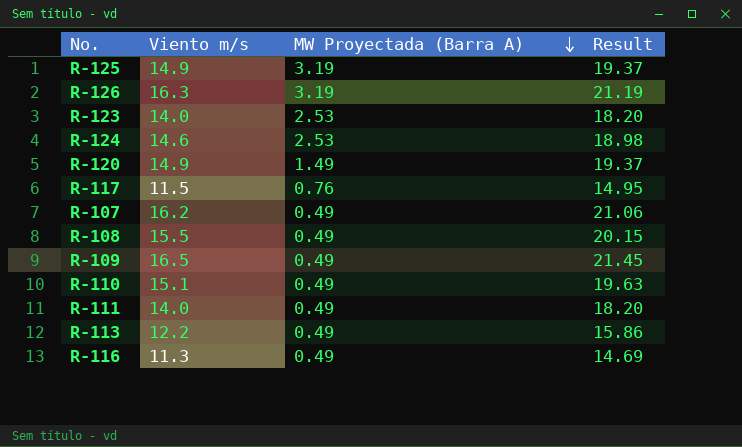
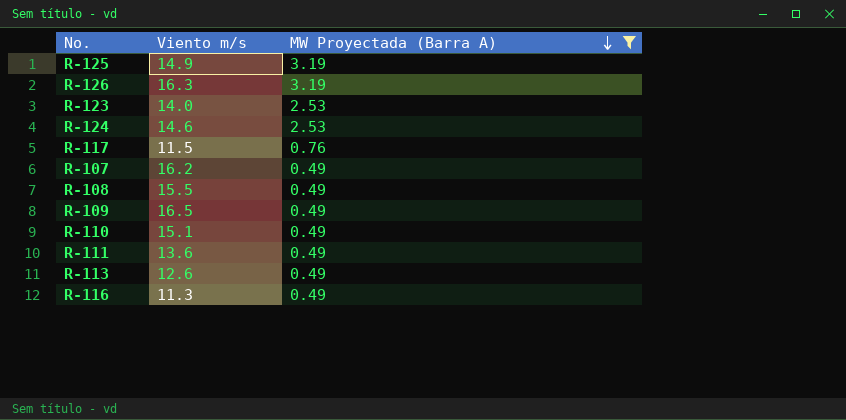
filter: none -> MW Proyectada (Barra A) != 1.49
column Result | formula: [Viento m/s] * 1.3 -> none
R-111 | Viento m/s: 14.0 -> 13.6
R-113 | Viento m/s: 12.2 -> 12.6

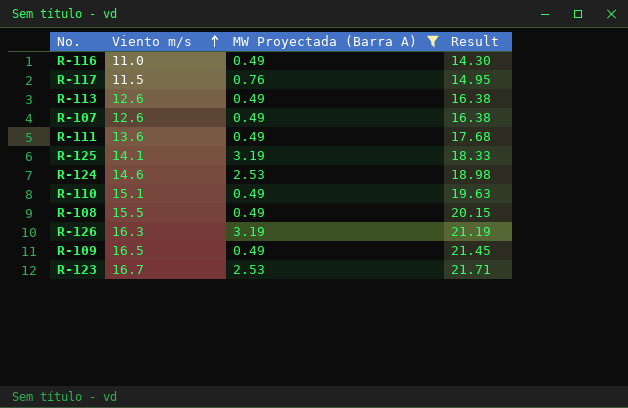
row order: MW Proyectada (Barra A) descending -> Viento m/s ascending
column Result | formula: none -> [Viento m/s] * 1.3
R-116 | Viento m/s: 11.3 -> 11.0
R-107 | Viento m/s: 16.2 -> 12.6
R-125 | Viento m/s: 14.9 -> 14.1
R-123 | Viento m/s: 14.0 -> 16.7

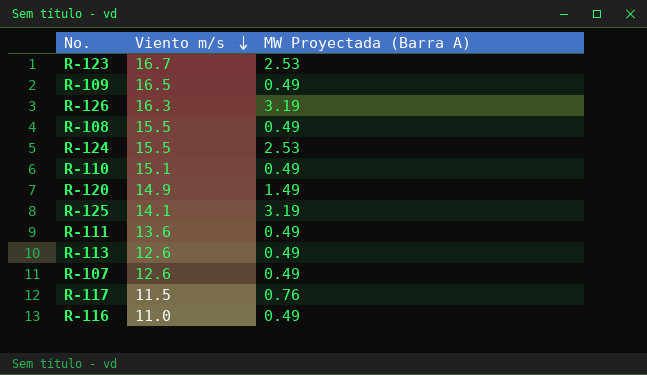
filter: MW Proyectada (Barra A) != 1.49 -> none
row order: Viento m/s ascending -> Viento m/s descending
column Result | formula: [Viento m/s] * 1.3 -> none
R-124 | Viento m/s: 14.6 -> 15.5

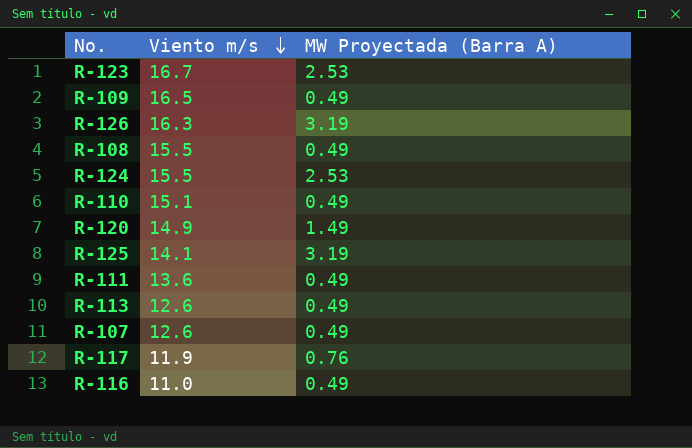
R-117 | Viento m/s: 11.5 -> 11.9

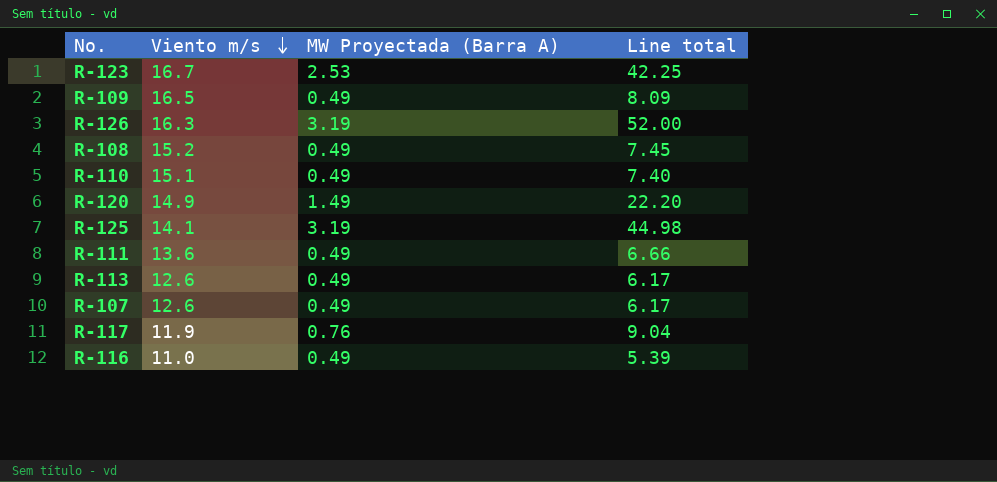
column Line total | formula: none -> [Viento m/s] * [MW Proyectada (Barra A)]
row R-124: 15.5 | 2.53 -> none
R-108 | Viento m/s: 15.5 -> 15.2

